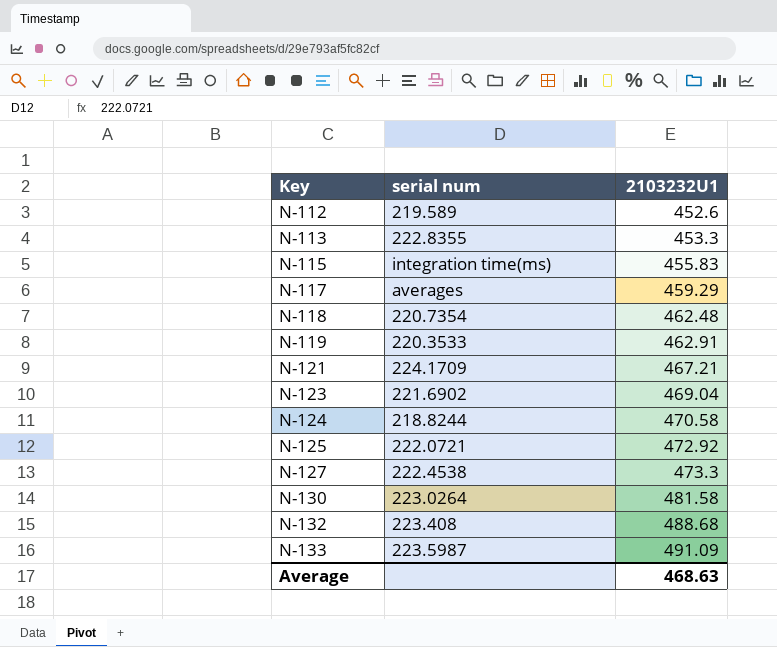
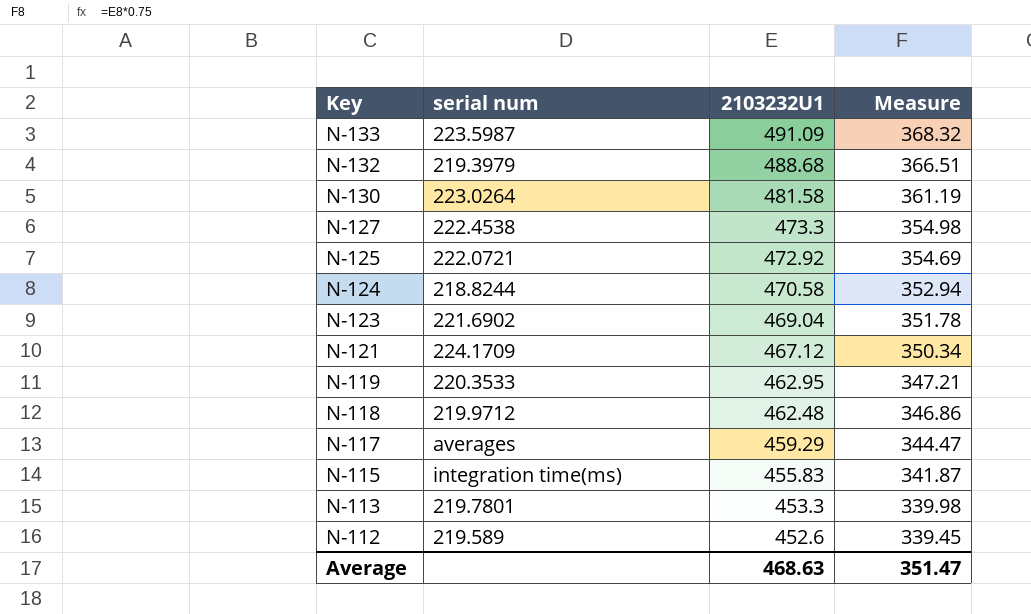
row order: Key ascending -> Key descending
column Measure | formula: none -> [2103232U1] * 0.75
N-132 | serial num: 223.408 -> 219.3979
N-121 | 2103232U1: 467.21 -> 467.12
N-119 | 2103232U1: 462.91 -> 462.95
N-118 | serial num: 220.7354 -> 219.9712
N-113 | serial num: 222.8355 -> 219.7801

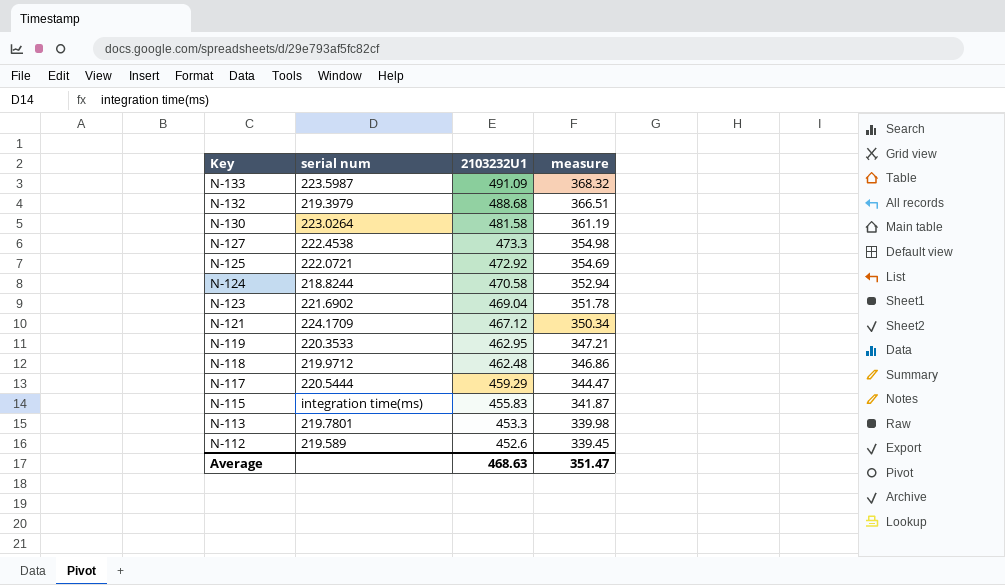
column name: Measure -> measure
N-117 | serial num: averages -> 220.5444

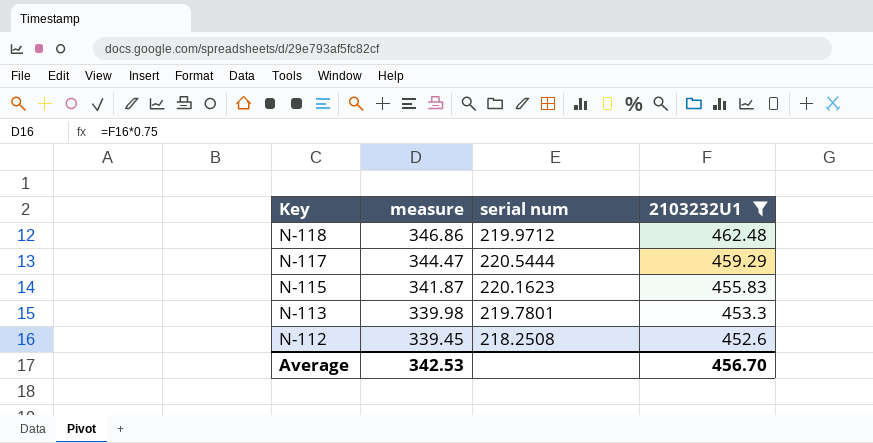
filter: none -> 2103232U1 <= 462.48
column measure | position: 4 -> 2
N-115 | serial num: integration time(ms) -> 220.1623
N-112 | serial num: 219.589 -> 218.2508
Average | measure: 351.47 -> 342.53
Average | 2103232U1: 468.63 -> 456.70

